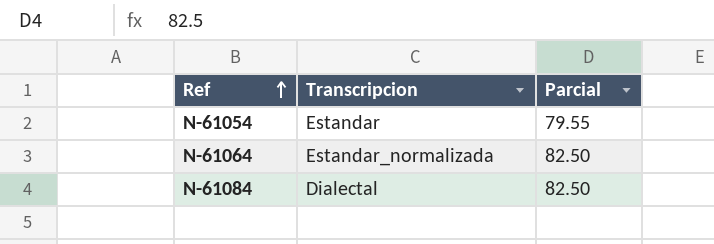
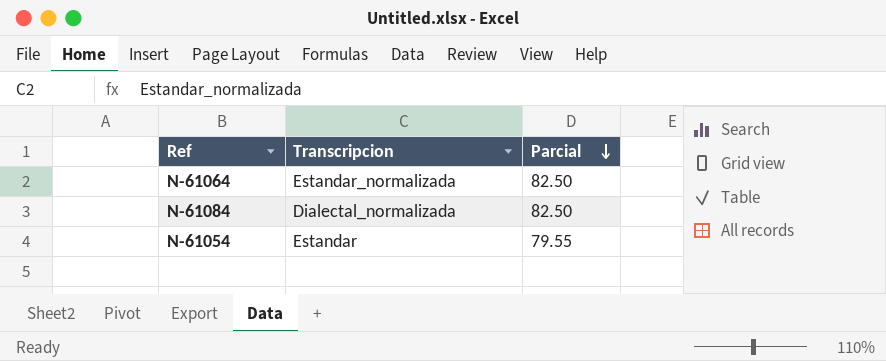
row order: Ref ascending -> Parcial descending
N-61084 | Transcripcion: Dialectal -> Dialectal_normalizada

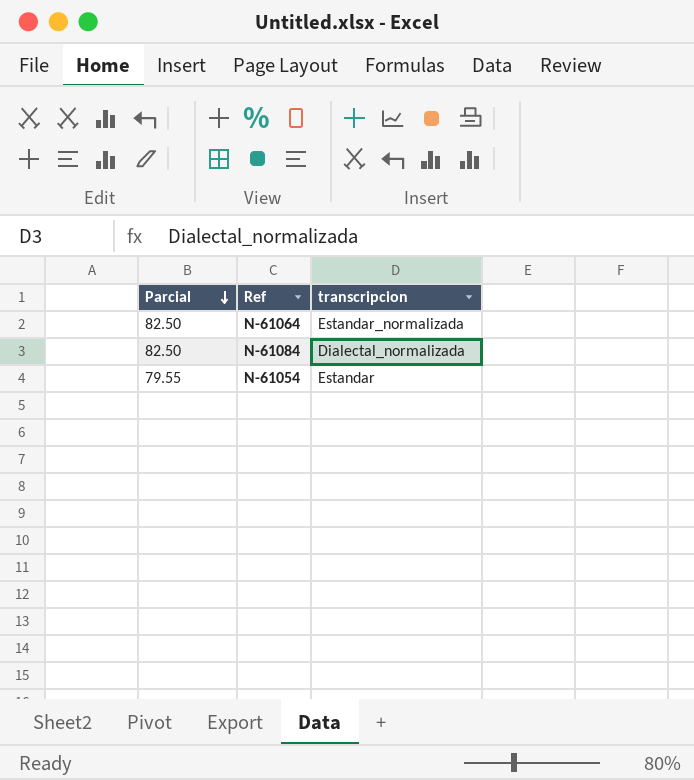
column Parcial | position: 3 -> 1
column name: Transcripcion -> transcripcion

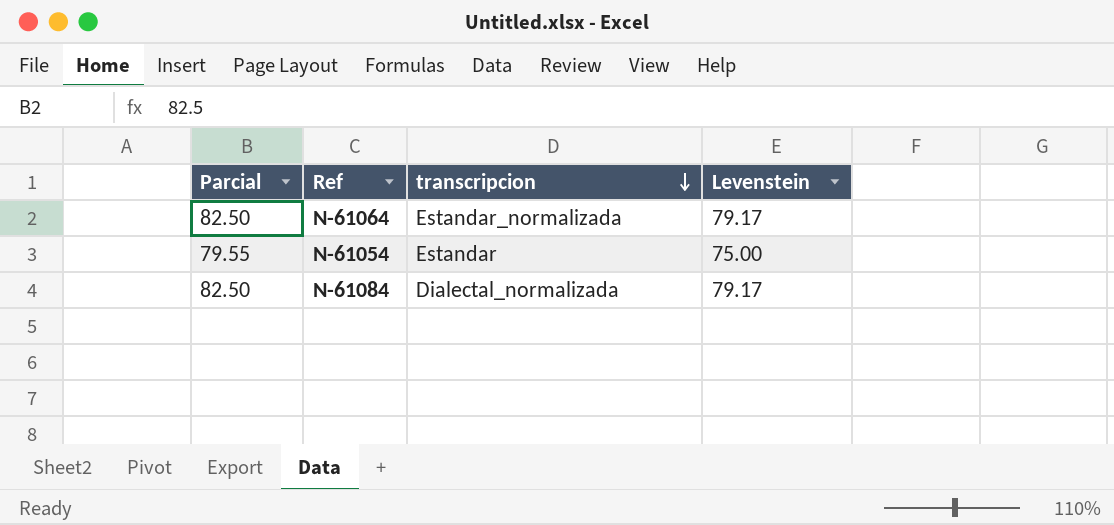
row order: Parcial descending -> transcripcion descending
column Levenstein | position: none -> 4

